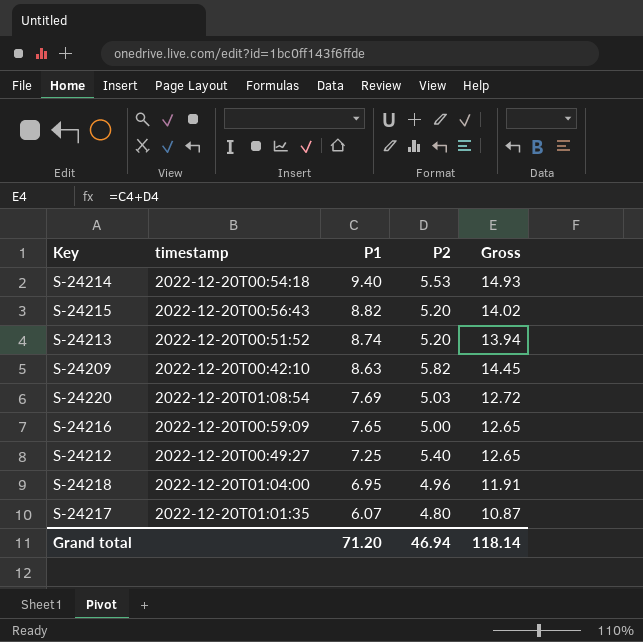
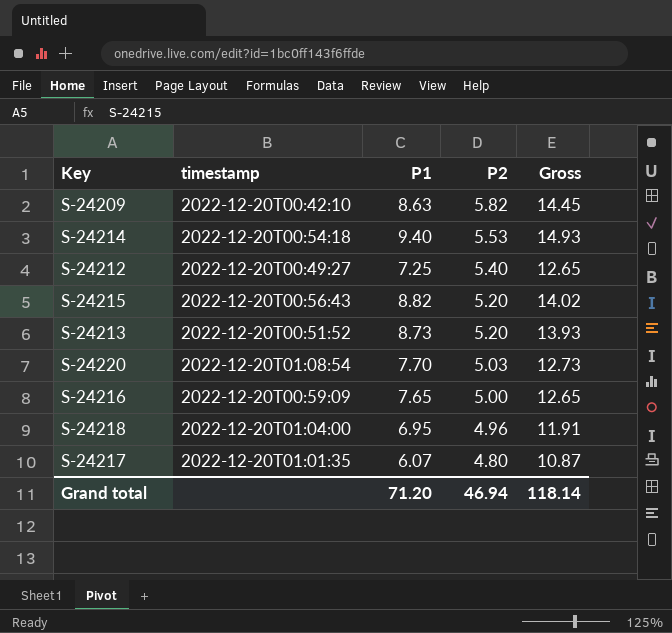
row order: P1 descending -> P2 descending
S-24213 | P1: 8.74 -> 8.73
S-24213 | Gross: 13.94 -> 13.93
S-24220 | P1: 7.69 -> 7.70
S-24220 | Gross: 12.72 -> 12.73

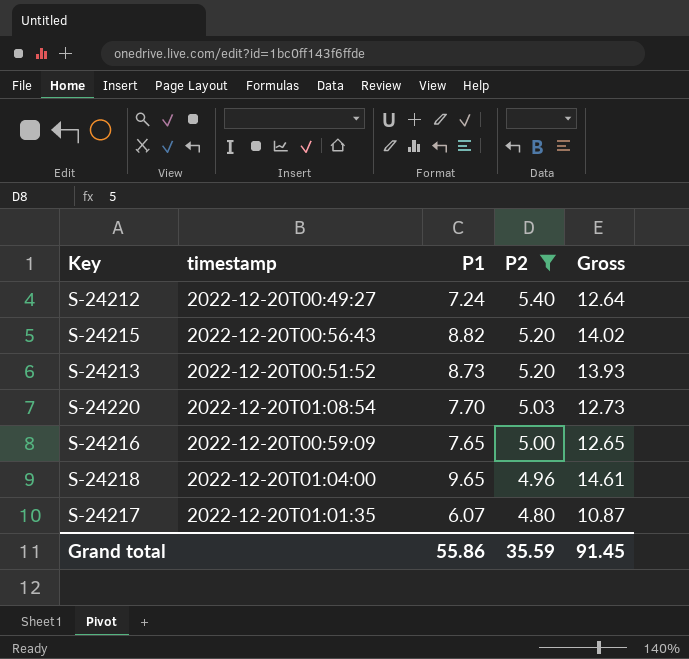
filter: none -> P2 <= 5.40
S-24212 | P1: 7.25 -> 7.24
S-24212 | Gross: 12.65 -> 12.64
S-24218 | P1: 6.95 -> 9.65
S-24218 | Gross: 11.91 -> 14.61
Grand total | P1: 71.20 -> 55.86
Grand total | P2: 46.94 -> 35.59
Grand total | Gross: 118.14 -> 91.45

